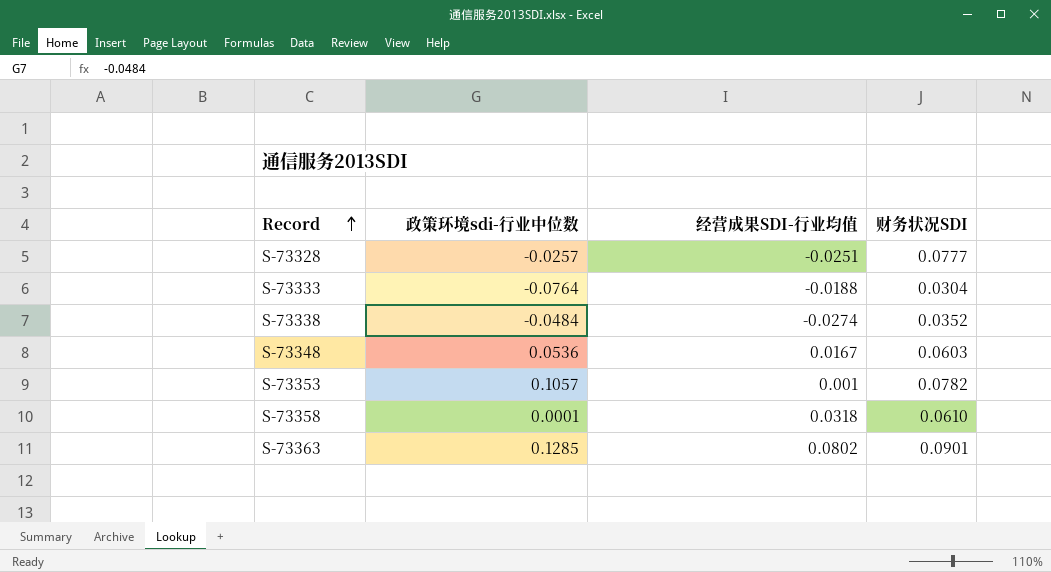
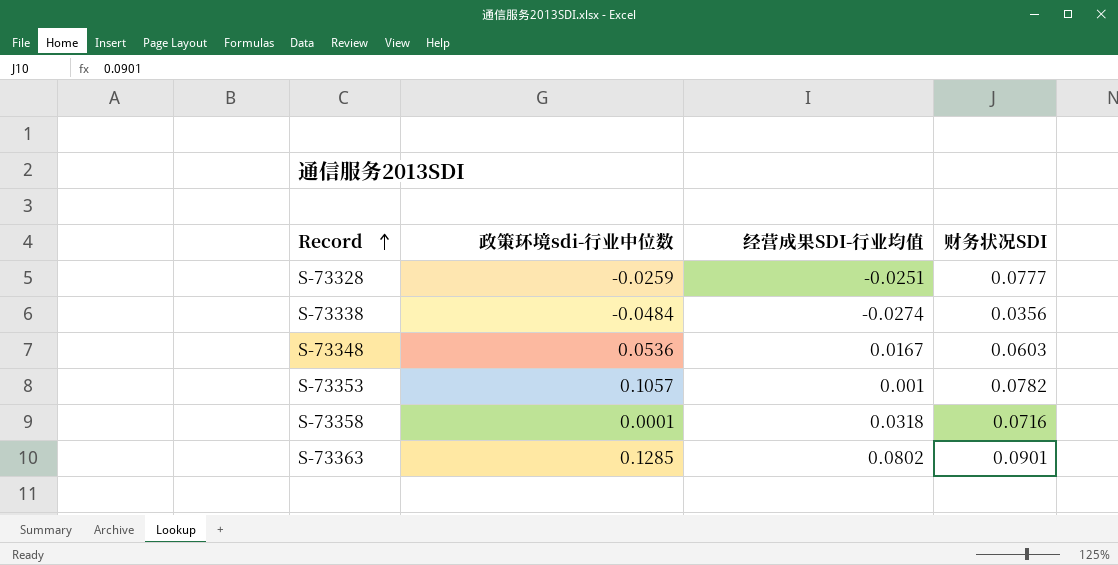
row S-73333: -0.0764 | -0.0188 | 0.0304 -> none
S-73328 | 政策环境sdi-行业中位数: -0.0257 -> -0.0259
S-73338 | 财务状况SDI: 0.0352 -> 0.0356
S-73358 | 财务状况SDI: 0.0610 -> 0.0716

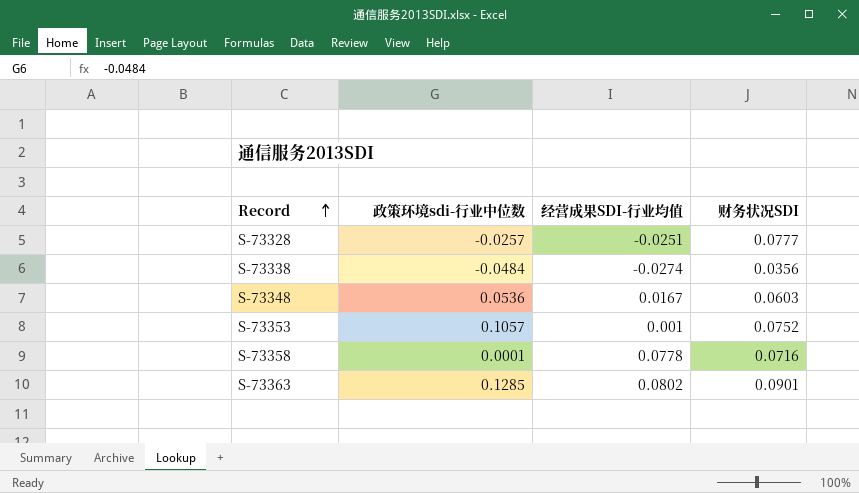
S-73328 | 政策环境sdi-行业中位数: -0.0259 -> -0.0257
S-73353 | 财务状况SDI: 0.0782 -> 0.0752
S-73358 | 经营成果SDI-行业均值: 0.0318 -> 0.0778

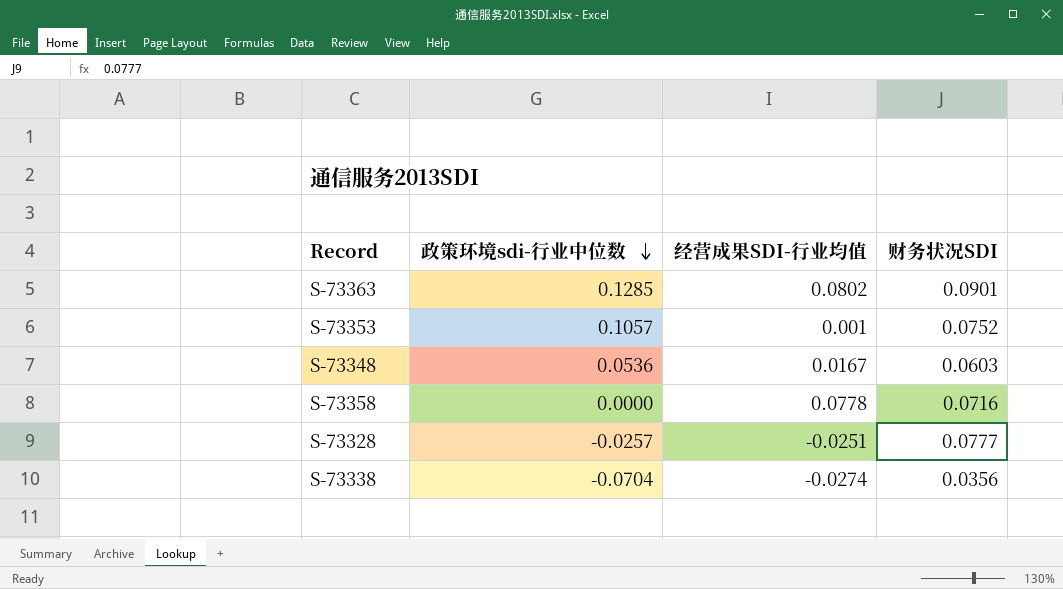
row order: Record ascending -> 政策环境sdi-行业中位数 descending
S-73358 | 政策环境sdi-行业中位数: 0.0001 -> 0.0000
S-73338 | 政策环境sdi-行业中位数: -0.0484 -> -0.0704

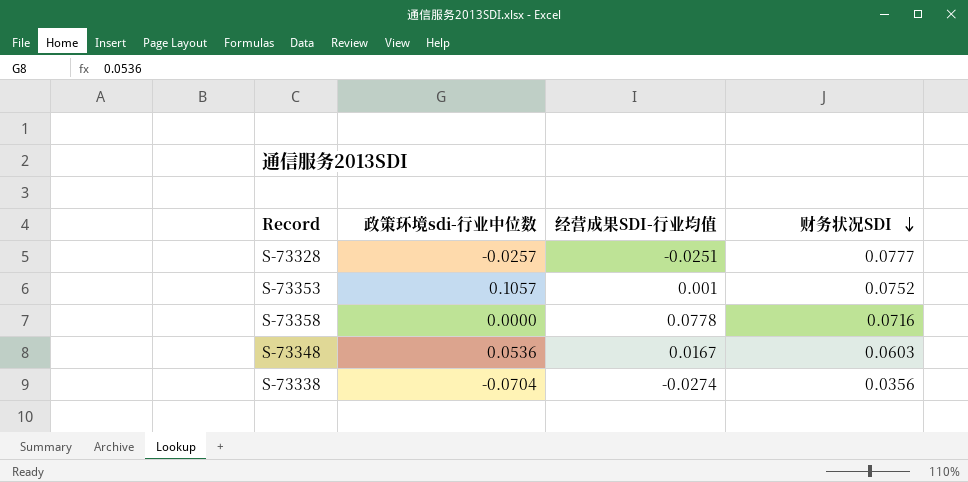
row order: 政策环境sdi-行业中位数 descending -> 财务状况SDI descending
row S-73363: 0.1285 | 0.0802 | 0.0901 -> none

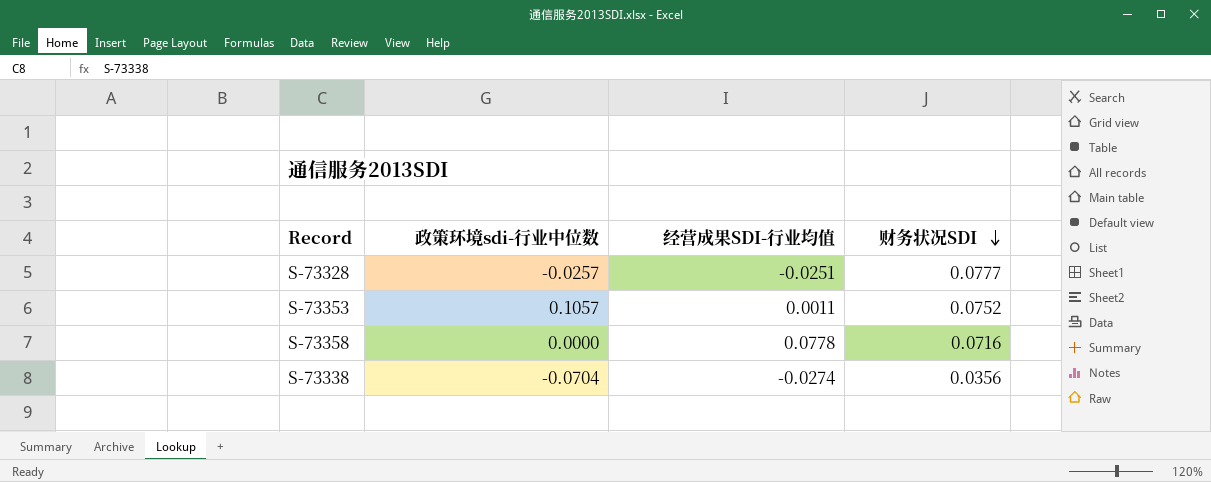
row S-73348: 0.0536 | 0.0167 | 0.0603 -> none
S-73353 | 经营成果SDI-行业均值: 0.001 -> 0.0011

